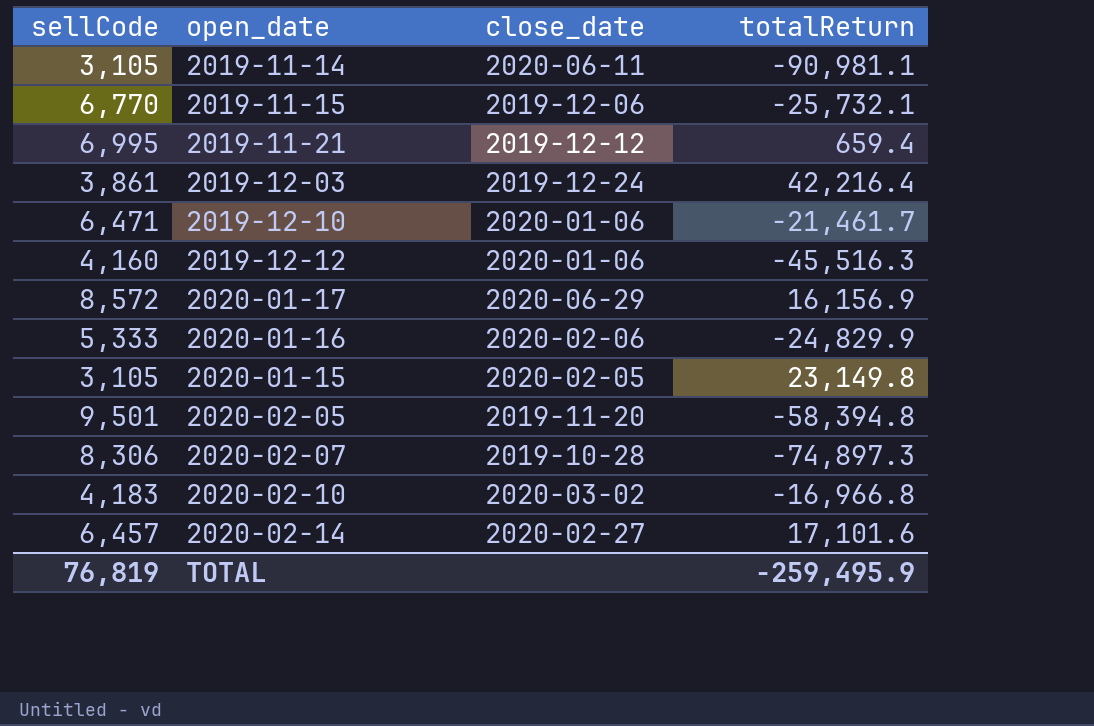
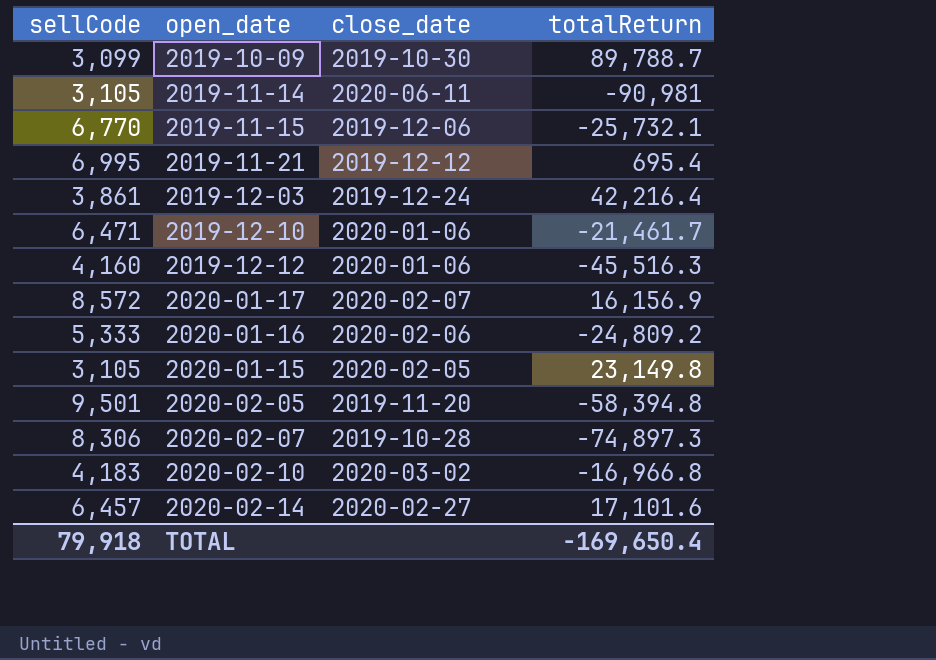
row 2019-10-09: none -> 3,099 | 2019-10-30 | 89,788.7
2019-11-14 | totalReturn: -90,981.1 -> -90,981
2019-11-21 | totalReturn: 659.4 -> 695.4
2020-01-17 | close_date: 2020-06-29 -> 2020-02-07
2020-01-16 | totalReturn: -24,829.9 -> -24,809.2
TOTAL | sellCode: 76,819 -> 79,918
TOTAL | totalReturn: -259,495.9 -> -169,650.4

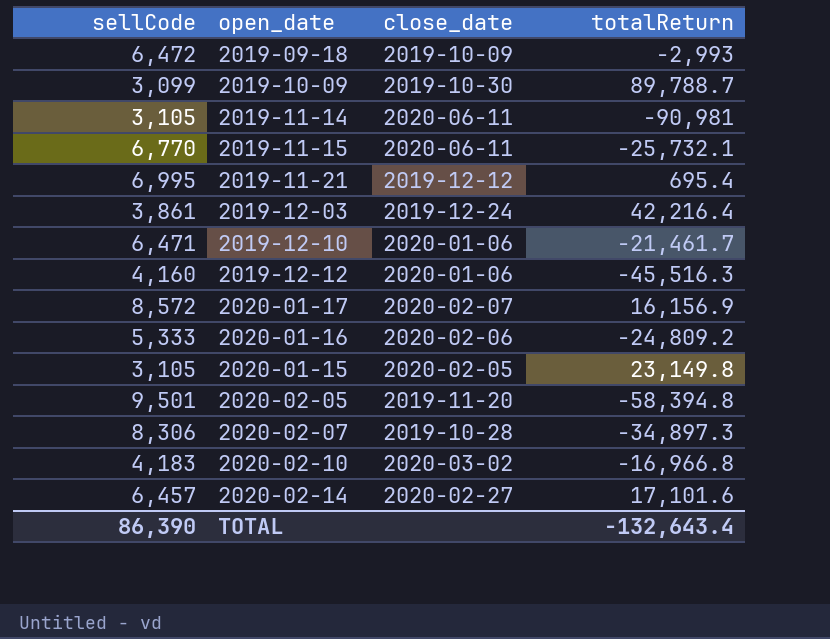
row 2019-09-18: none -> 6,472 | 2019-10-09 | -2,993
2019-11-15 | close_date: 2019-12-06 -> 2020-06-11
2020-02-07 | totalReturn: -74,897.3 -> -34,897.3
TOTAL | sellCode: 79,918 -> 86,390
TOTAL | totalReturn: -169,650.4 -> -132,643.4

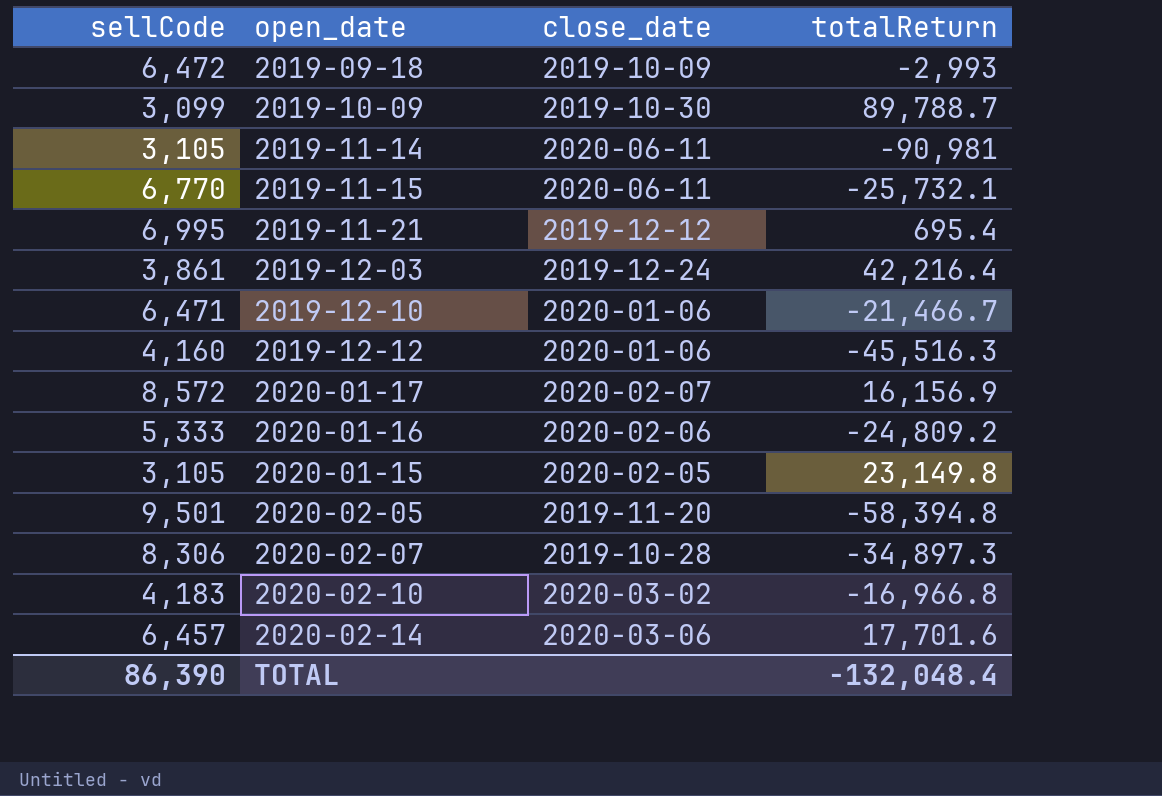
2019-12-10 | totalReturn: -21,461.7 -> -21,466.7
2020-02-14 | close_date: 2020-02-27 -> 2020-03-06
2020-02-14 | totalReturn: 17,101.6 -> 17,701.6
TOTAL | totalReturn: -132,643.4 -> -132,048.4

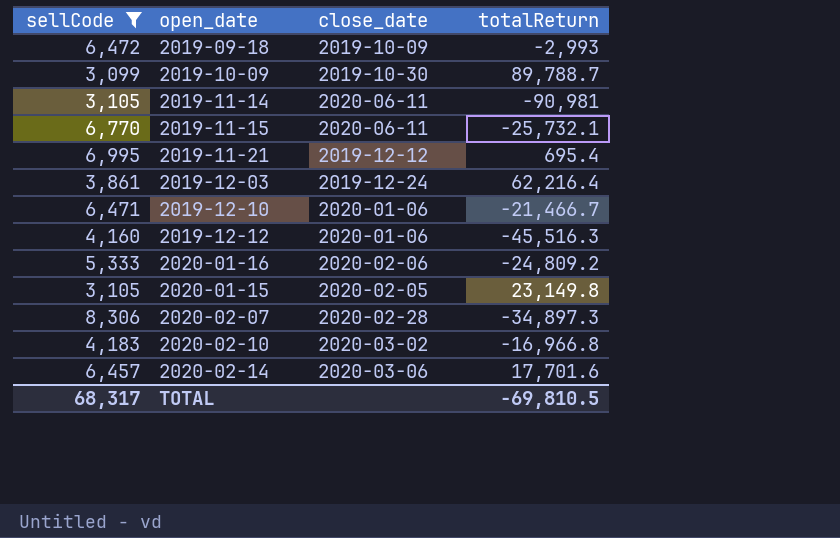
filter: none -> sellCode <= 8,306
2019-12-03 | totalReturn: 42,216.4 -> 62,216.4
2020-02-07 | close_date: 2019-10-28 -> 2020-02-28
TOTAL | sellCode: 86,390 -> 68,317
TOTAL | totalReturn: -132,048.4 -> -69,810.5

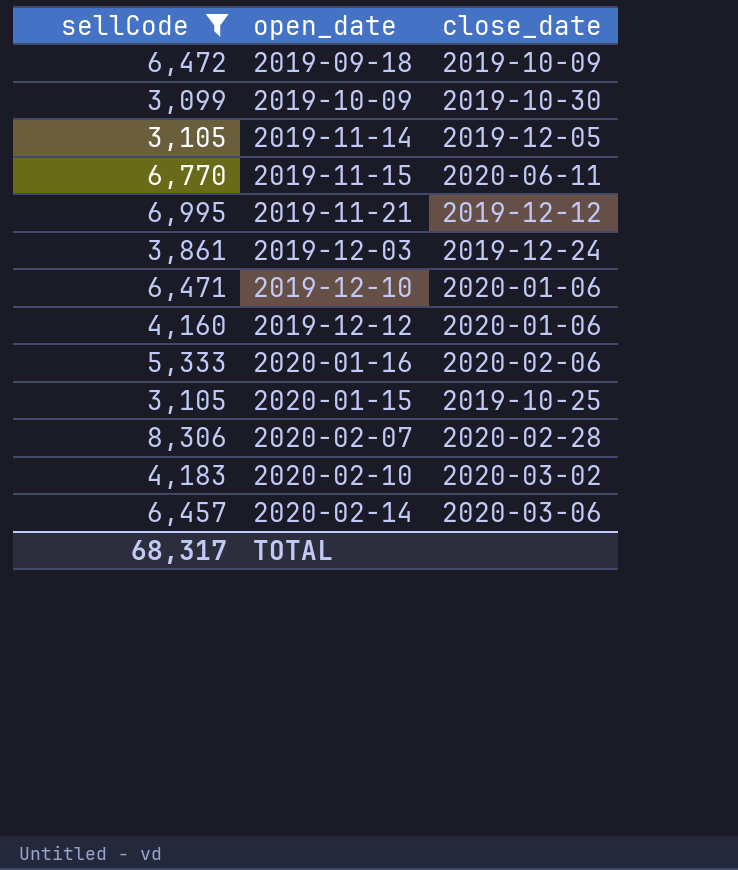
column totalReturn | position: 4 -> none
2019-11-14 | close_date: 2020-06-11 -> 2019-12-05
2020-01-15 | close_date: 2020-02-05 -> 2019-10-25

